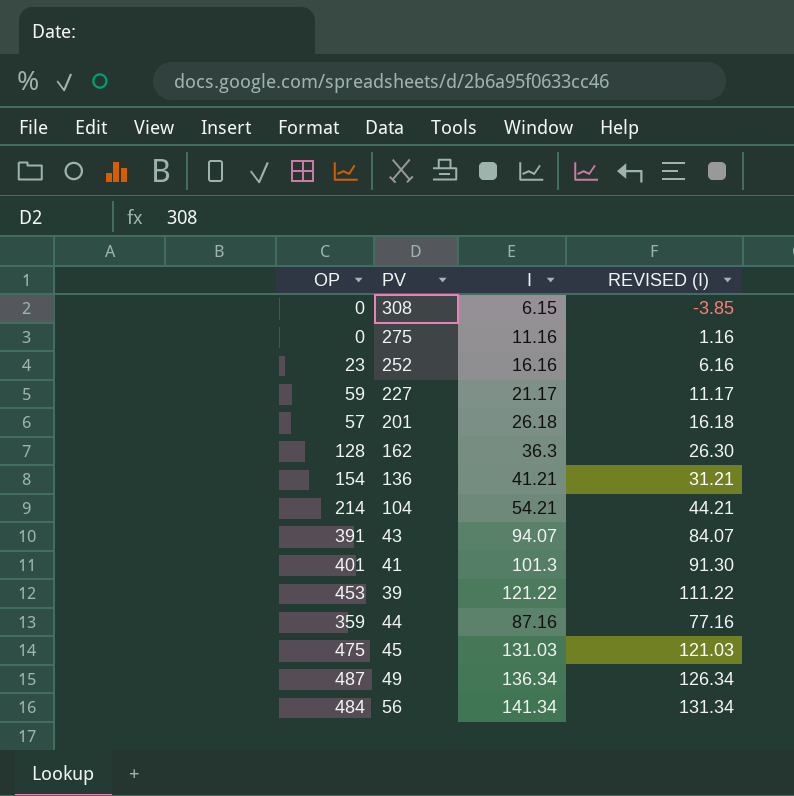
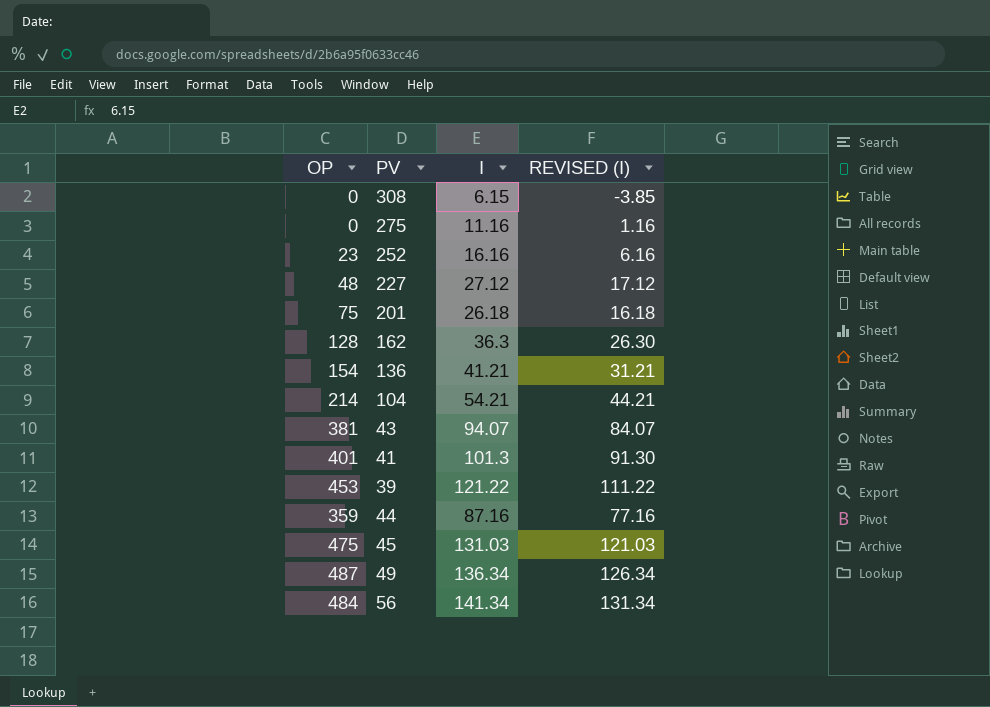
227 | OP: 59 -> 48
227 | I: 21.17 -> 27.12
227 | REVISED (I): 11.17 -> 17.12
201 | OP: 57 -> 75
43 | OP: 391 -> 381

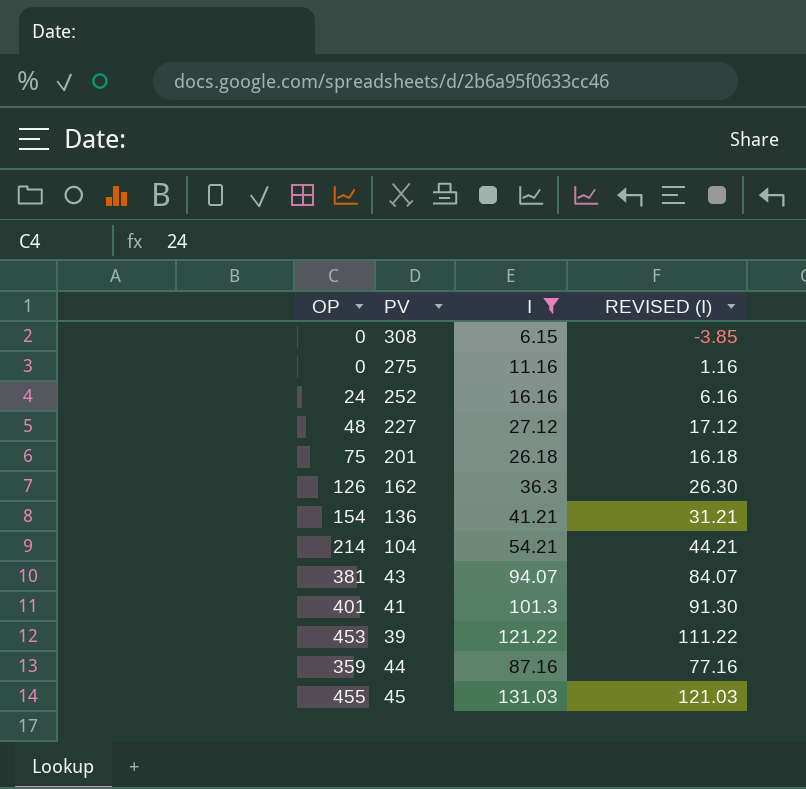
filter: none -> I <= 131.03
252 | OP: 23 -> 24
162 | OP: 128 -> 126
45 | OP: 475 -> 455

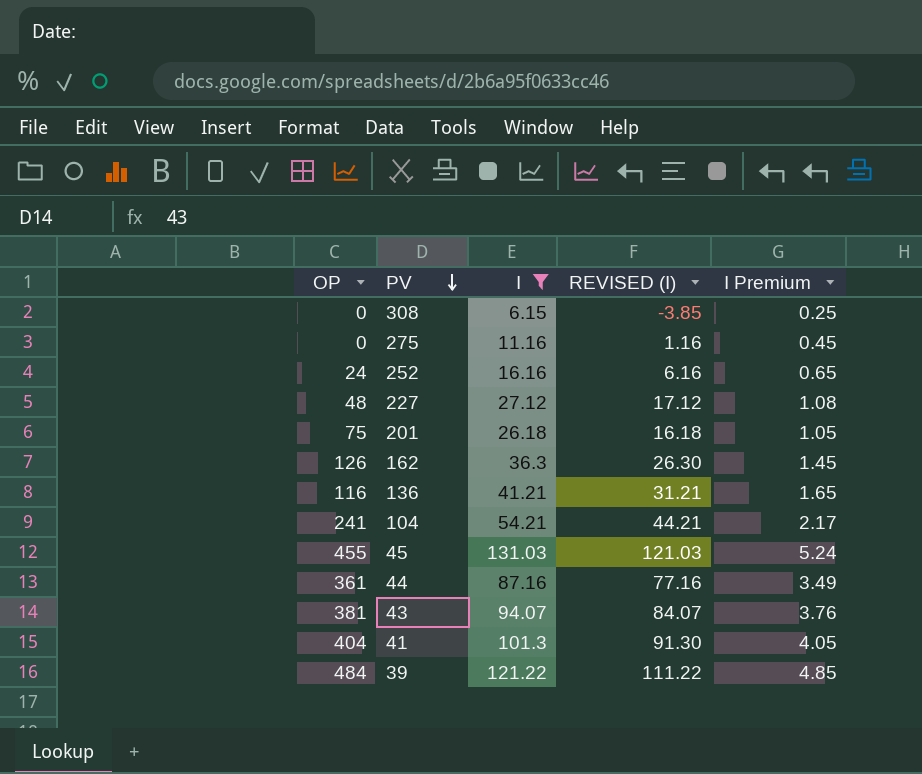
row order: none -> PV descending
column I Premium | formula: none -> [I] * 0.04
136 | OP: 154 -> 116
104 | OP: 214 -> 241
44 | OP: 359 -> 361
41 | OP: 401 -> 404
39 | OP: 453 -> 484

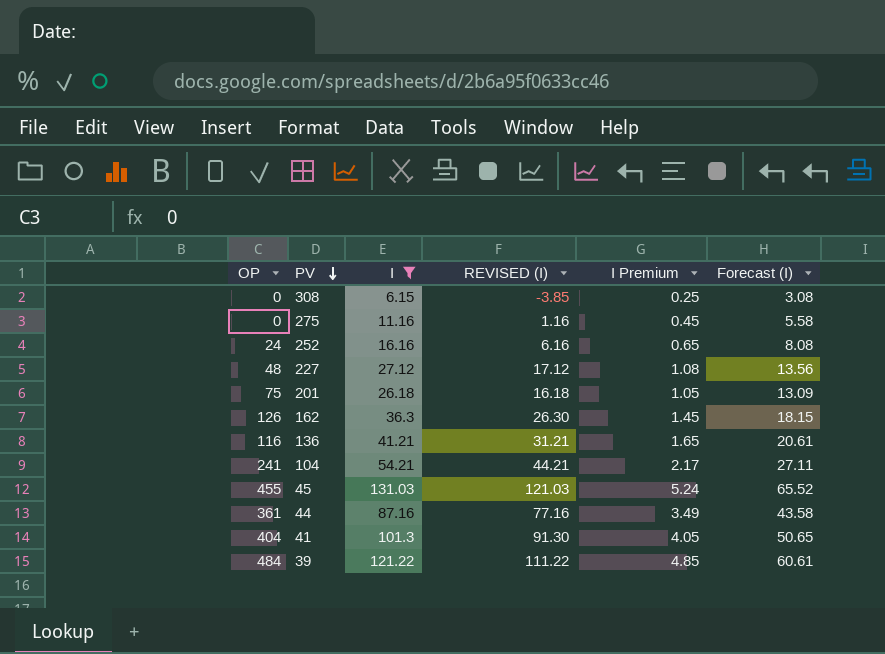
column Forecast (I) | formula: none -> [I] * 0.5
row 43: 381 | 94.07 | 84.07 | 3.76 -> none

